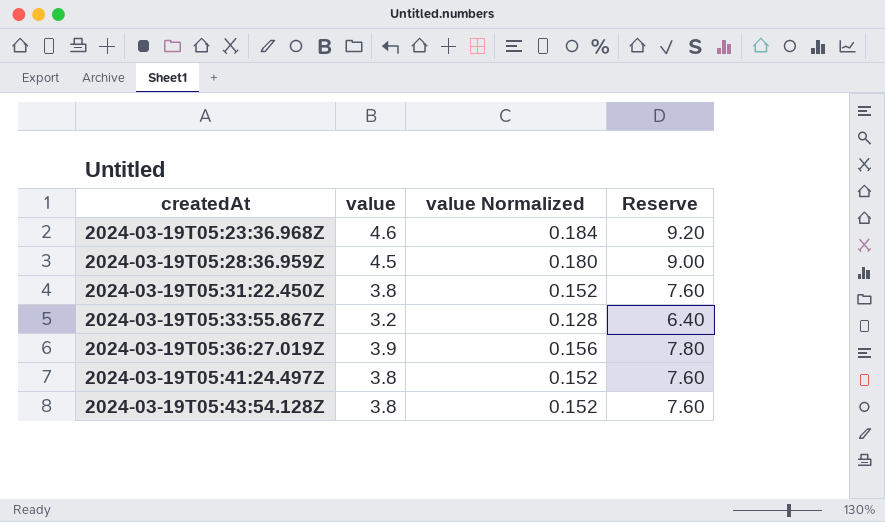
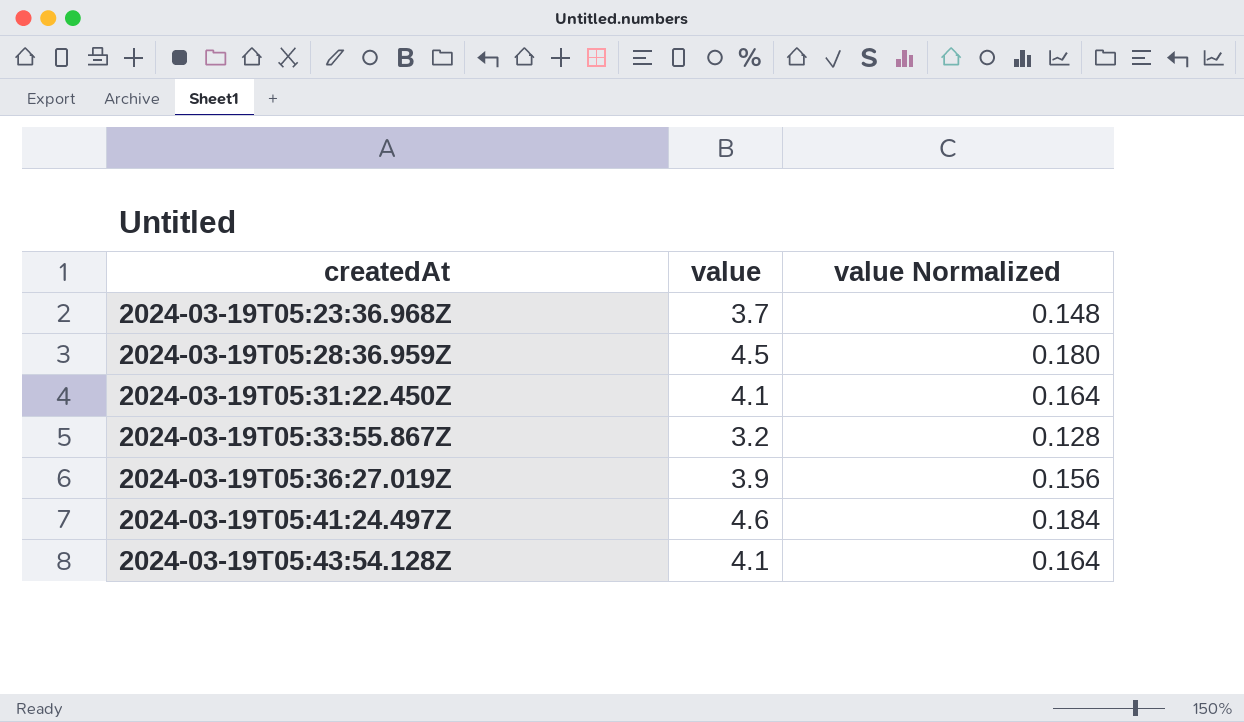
column Reserve | formula: [value] * 2 -> none
2024-03-19T05:23:36.968Z | value: 4.6 -> 3.7
2024-03-19T05:23:36.968Z | value Normalized: 0.184 -> 0.148
2024-03-19T05:31:22.450Z | value: 3.8 -> 4.1
2024-03-19T05:31:22.450Z | value Normalized: 0.152 -> 0.164
2024-03-19T05:41:24.497Z | value: 3.8 -> 4.6
2024-03-19T05:41:24.497Z | value Normalized: 0.152 -> 0.184
2024-03-19T05:43:54.128Z | value: 3.8 -> 4.1
2024-03-19T05:43:54.128Z | value Normalized: 0.152 -> 0.164

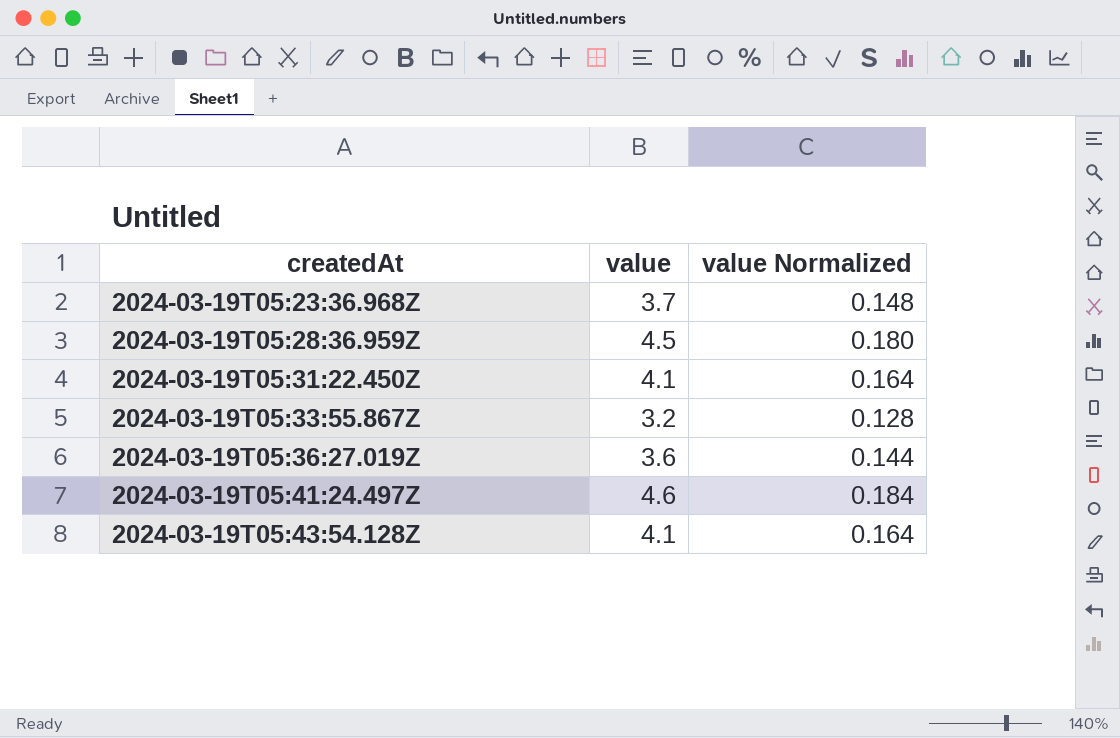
2024-03-19T05:36:27.019Z | value: 3.9 -> 3.6
2024-03-19T05:36:27.019Z | value Normalized: 0.156 -> 0.144

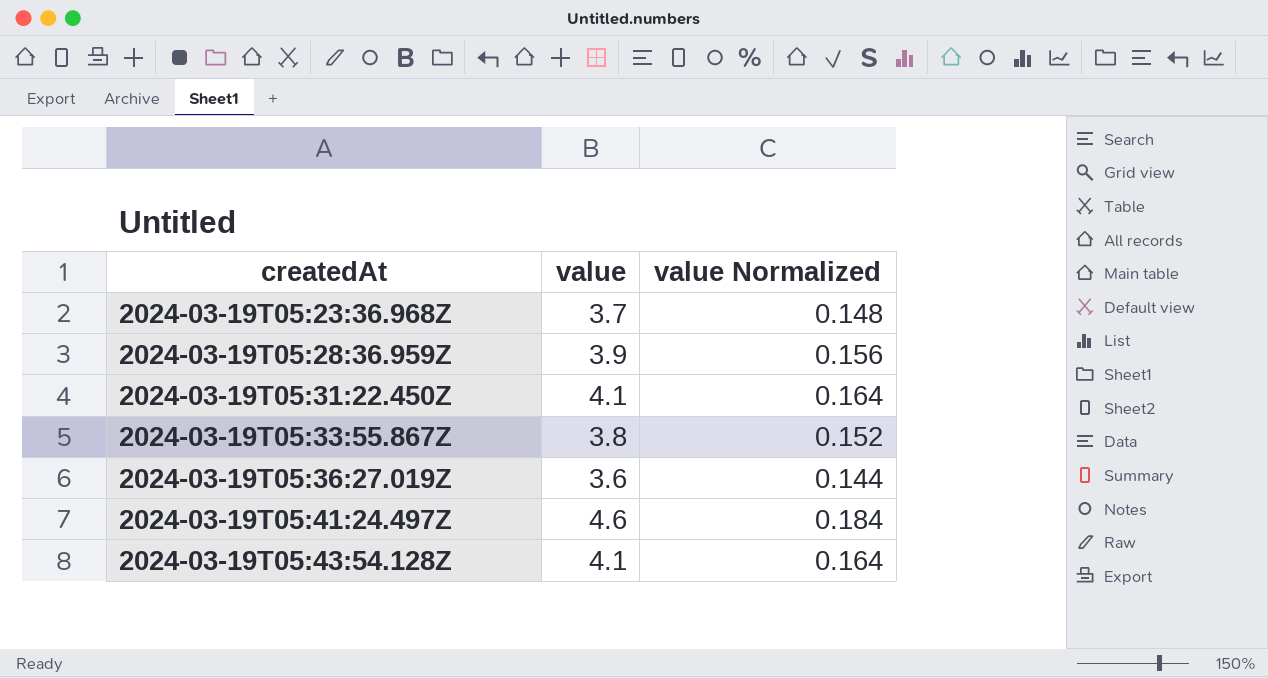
2024-03-19T05:28:36.959Z | value: 4.5 -> 3.9
2024-03-19T05:28:36.959Z | value Normalized: 0.180 -> 0.156
2024-03-19T05:33:55.867Z | value: 3.2 -> 3.8
2024-03-19T05:33:55.867Z | value Normalized: 0.128 -> 0.152

